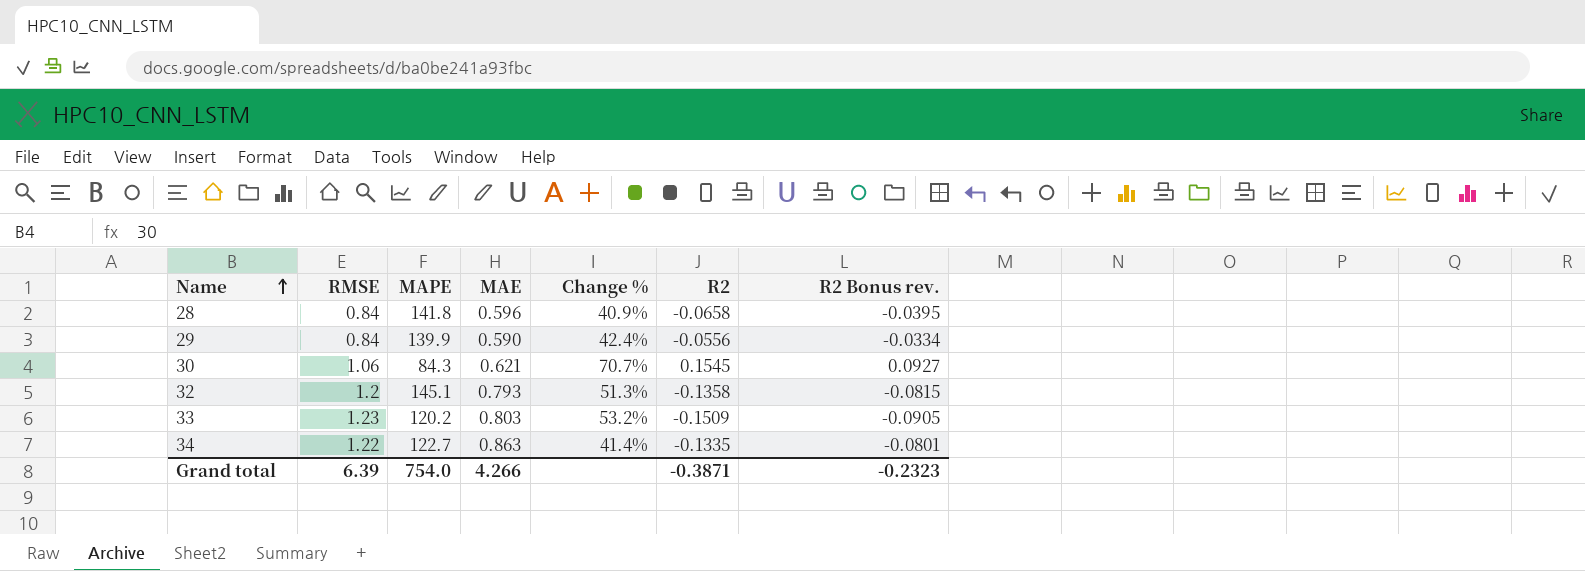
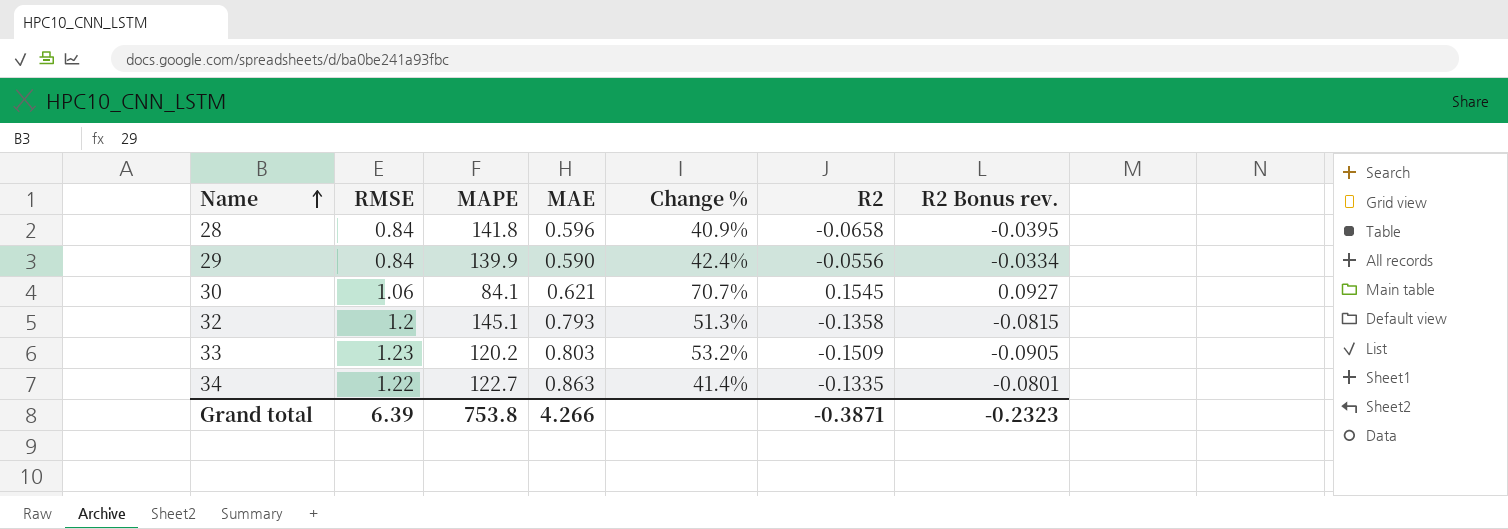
30 | MAPE: 84.3 -> 84.1
Grand total | MAPE: 754.0 -> 753.8

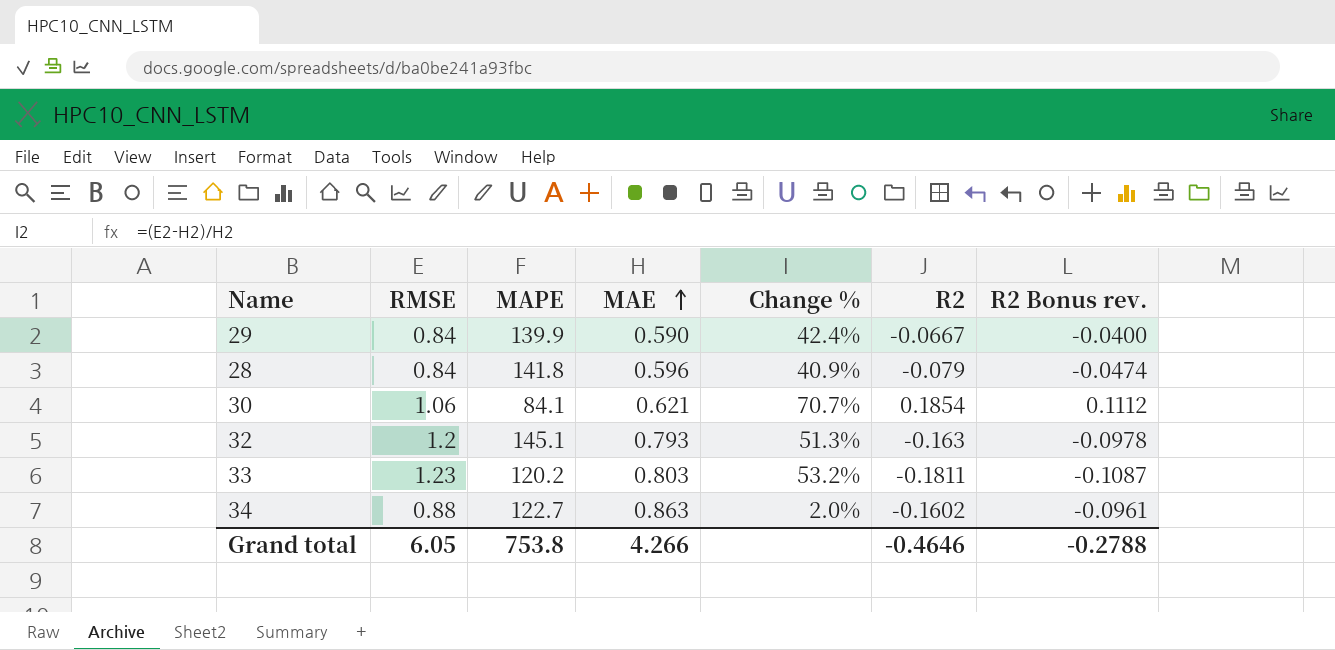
row order: Name ascending -> MAE ascending
29 | R2: -0.0556 -> -0.0667
29 | R2 Bonus rev.: -0.0334 -> -0.0400
28 | R2: -0.0658 -> -0.079
28 | R2 Bonus rev.: -0.0395 -> -0.0474
30 | R2: 0.1545 -> 0.1854
30 | R2 Bonus rev.: 0.0927 -> 0.1112
32 | R2: -0.1358 -> -0.163
32 | R2 Bonus rev.: -0.0815 -> -0.0978
33 | R2: -0.1509 -> -0.1811
33 | R2 Bonus rev.: -0.0905 -> -0.1087
34 | RMSE: 1.22 -> 0.88
34 | Change %: 41.4% -> 2.0%
34 | R2: -0.1335 -> -0.1602
34 | R2 Bonus rev.: -0.0801 -> -0.0961
Grand total | RMSE: 6.39 -> 6.05
Grand total | R2: -0.3871 -> -0.4646
Grand total | R2 Bonus rev.: -0.2323 -> -0.2788

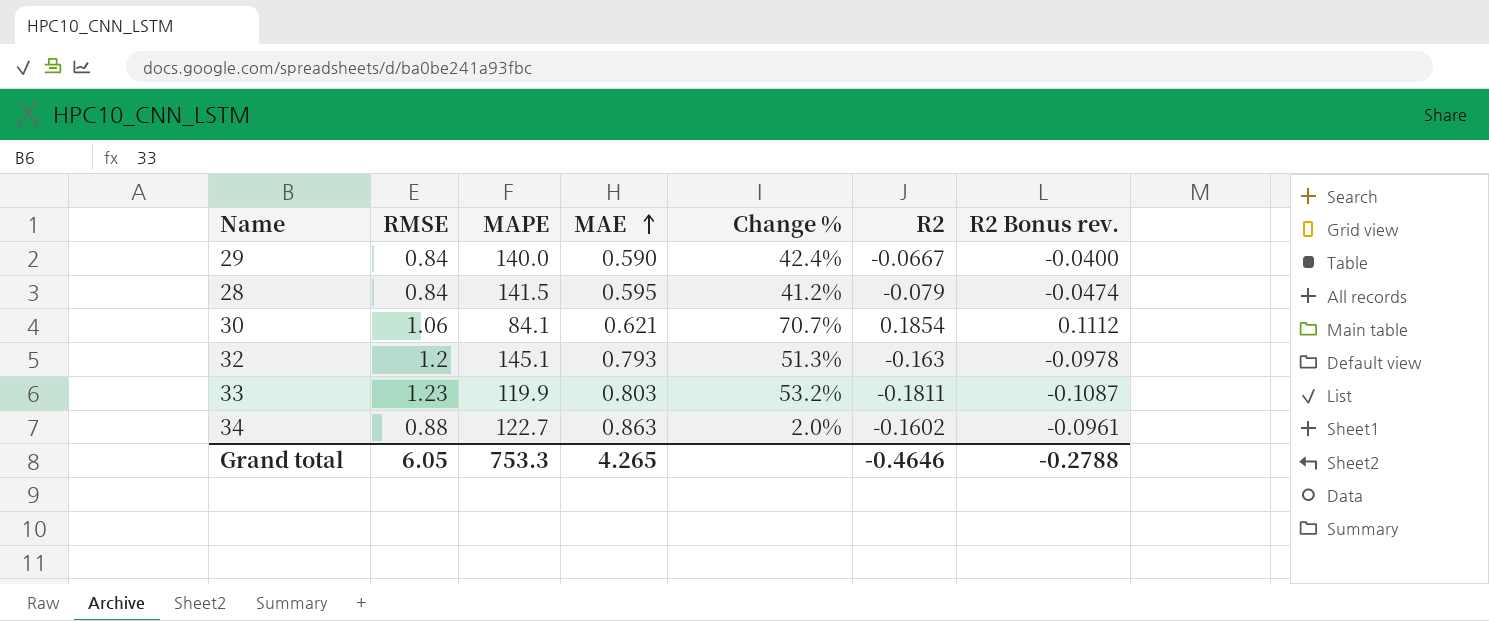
29 | MAPE: 139.9 -> 140.0
28 | MAPE: 141.8 -> 141.5
28 | MAE: 0.596 -> 0.595
28 | Change %: 40.9% -> 41.2%
33 | MAPE: 120.2 -> 119.9
Grand total | MAPE: 753.8 -> 753.3
Grand total | MAE: 4.266 -> 4.265

